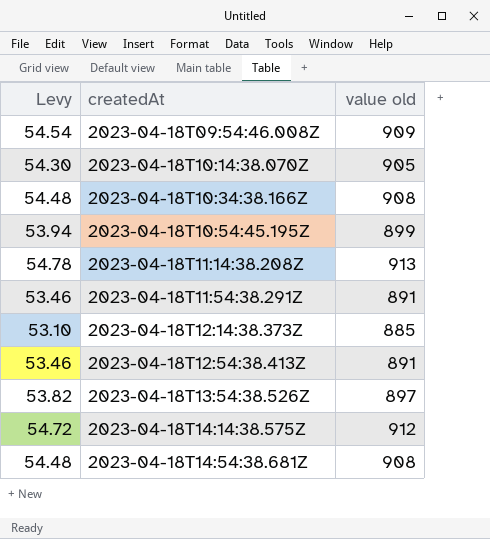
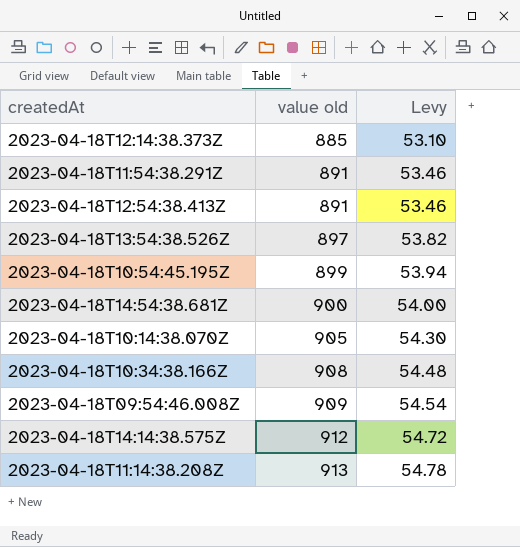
row order: createdAt ascending -> value old ascending
column Levy | position: 1 -> 3
2023-04-18T14:54:38.681Z | value old: 908 -> 900
2023-04-18T14:54:38.681Z | Levy: 54.48 -> 54.00

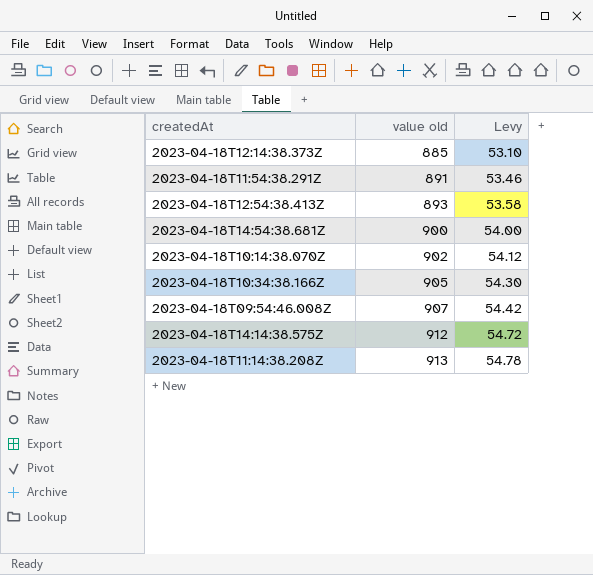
row 2023-04-18T13:54:38.526Z: 897 | 53.82 -> none
row 2023-04-18T10:54:45.195Z: 899 | 53.94 -> none
2023-04-18T12:54:38.413Z | value old: 891 -> 893
2023-04-18T12:54:38.413Z | Levy: 53.46 -> 53.58
2023-04-18T10:14:38.070Z | value old: 905 -> 902
2023-04-18T10:14:38.070Z | Levy: 54.30 -> 54.12
2023-04-18T10:34:38.166Z | value old: 908 -> 905
2023-04-18T10:34:38.166Z | Levy: 54.48 -> 54.30
2023-04-18T09:54:46.008Z | value old: 909 -> 907
2023-04-18T09:54:46.008Z | Levy: 54.54 -> 54.42

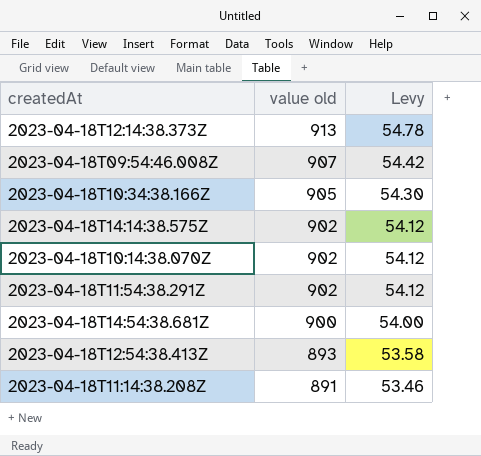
row order: value old ascending -> value old descending
2023-04-18T12:14:38.373Z | value old: 885 -> 913
2023-04-18T12:14:38.373Z | Levy: 53.10 -> 54.78
2023-04-18T14:14:38.575Z | value old: 912 -> 902
2023-04-18T14:14:38.575Z | Levy: 54.72 -> 54.12
2023-04-18T11:54:38.291Z | value old: 891 -> 902
2023-04-18T11:54:38.291Z | Levy: 53.46 -> 54.12
2023-04-18T11:14:38.208Z | value old: 913 -> 891
2023-04-18T11:14:38.208Z | Levy: 54.78 -> 53.46

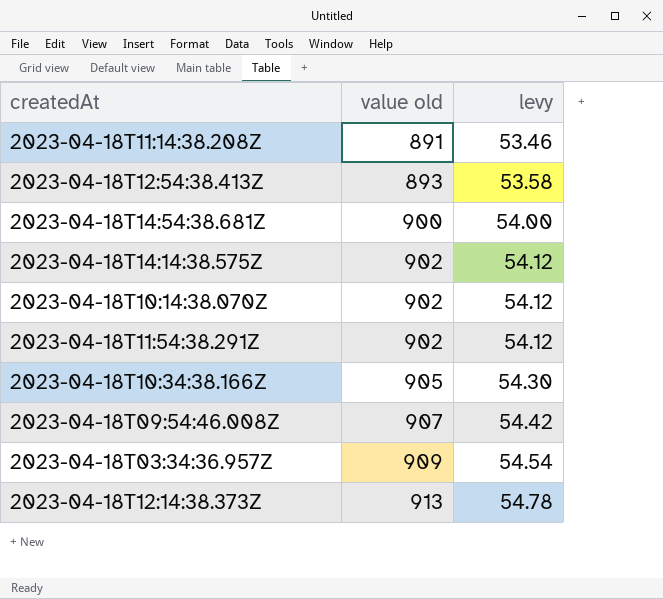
row order: value old descending -> value old ascending
column name: Levy -> levy
row 2023-04-18T03:34:36.957Z: none -> 909 | 54.54

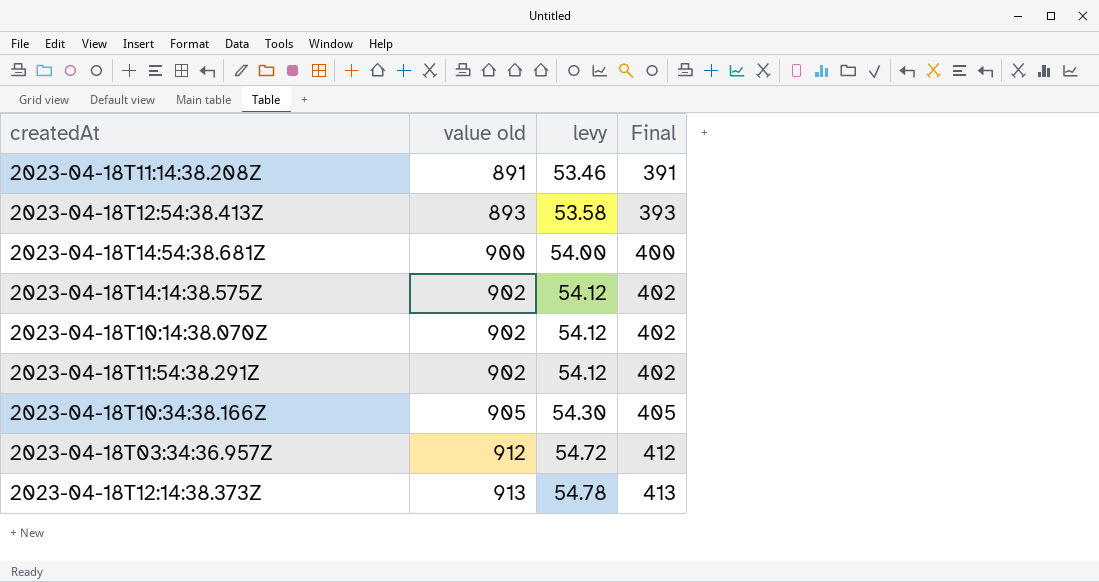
column Final | formula: none -> [value old] - 500
row 2023-04-18T09:54:46.008Z: 907 | 54.42 -> none
2023-04-18T03:34:36.957Z | value old: 909 -> 912
2023-04-18T03:34:36.957Z | levy: 54.54 -> 54.72

